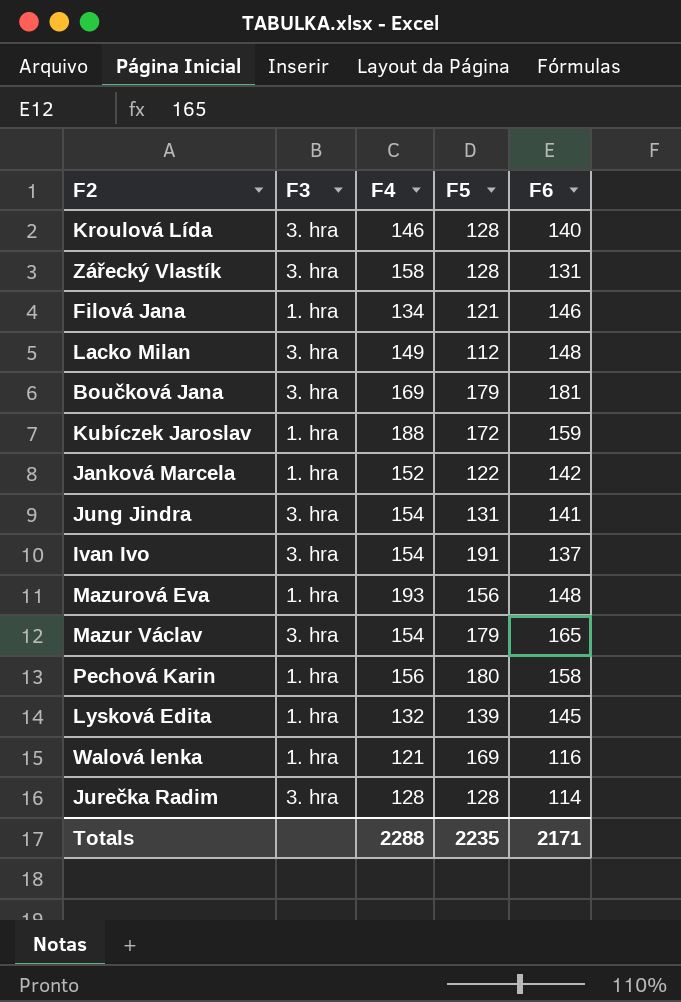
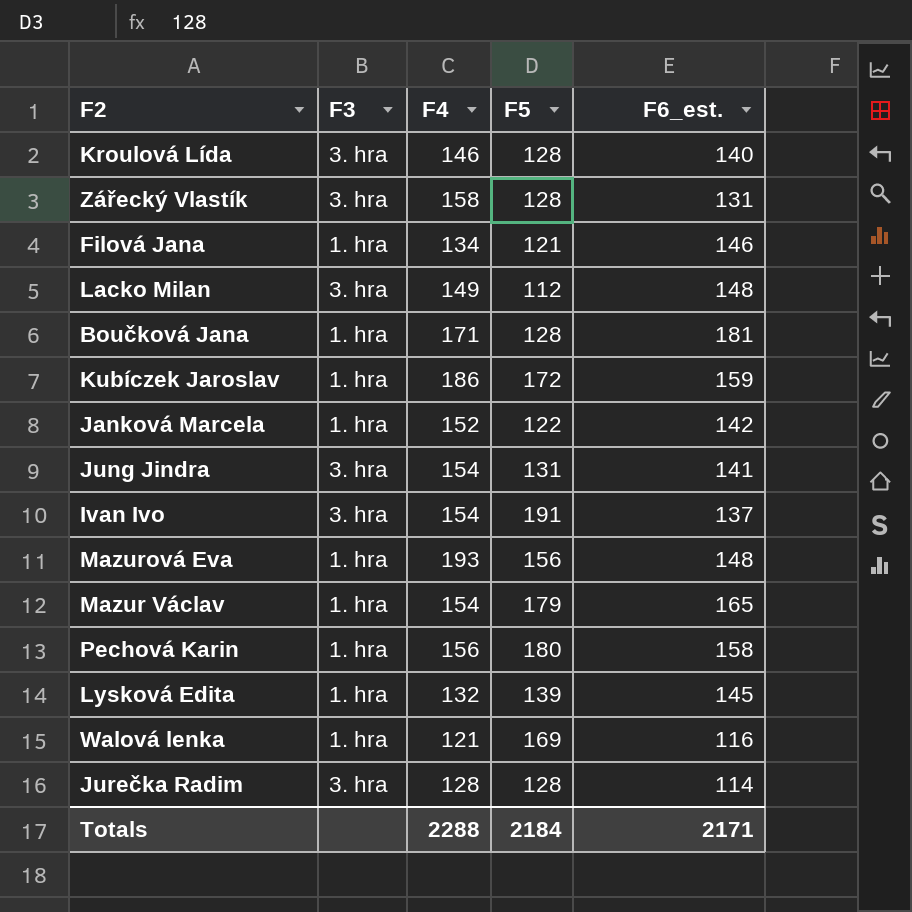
column name: F6 -> F6_est.
Boučková Jana | F3: 3. hra -> 1. hra
Boučková Jana | F4: 169 -> 171
Boučková Jana | F5: 179 -> 128
Kubíczek Jaroslav | F4: 188 -> 186
Mazur Václav | F3: 3. hra -> 1. hra
Totals | F5: 2235 -> 2184

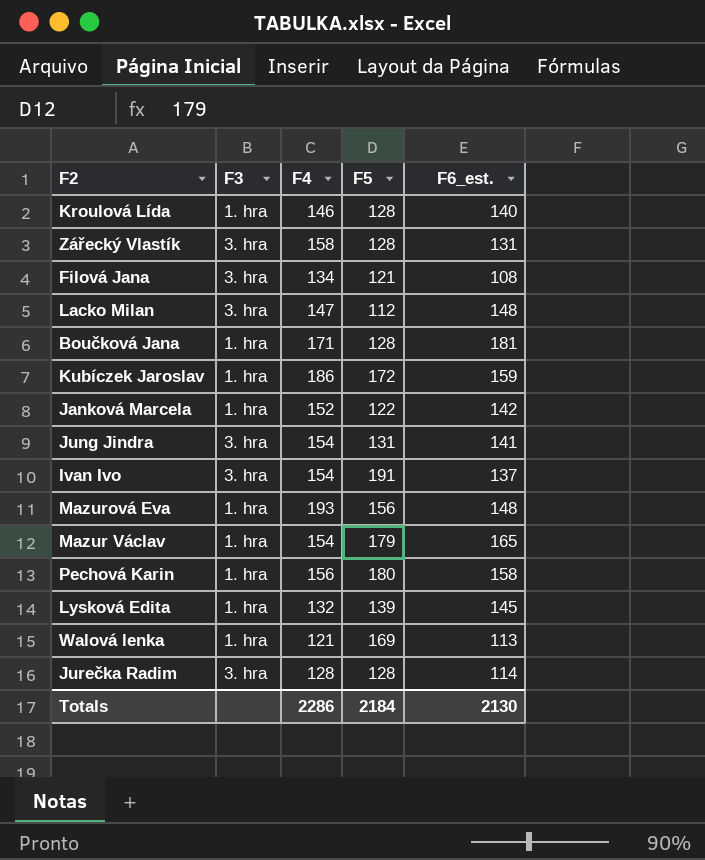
Kroulová Lída | F3: 3. hra -> 1. hra
Filová Jana | F3: 1. hra -> 3. hra
Filová Jana | F6_est.: 146 -> 108
Lacko Milan | F4: 149 -> 147
Walová lenka | F6_est.: 116 -> 113
Totals | F4: 2288 -> 2286
Totals | F6_est.: 2171 -> 2130

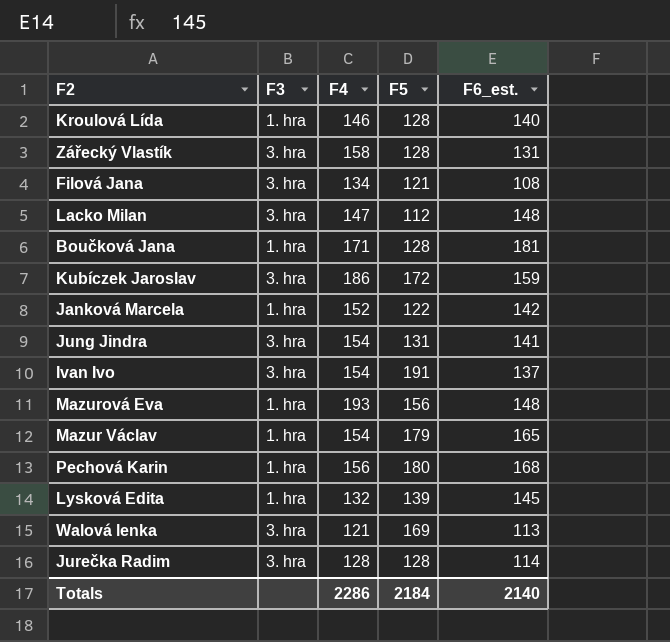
Kubíczek Jaroslav | F3: 1. hra -> 3. hra
Pechová Karin | F6_est.: 158 -> 168
Walová lenka | F3: 1. hra -> 3. hra
Totals | F6_est.: 2130 -> 2140

